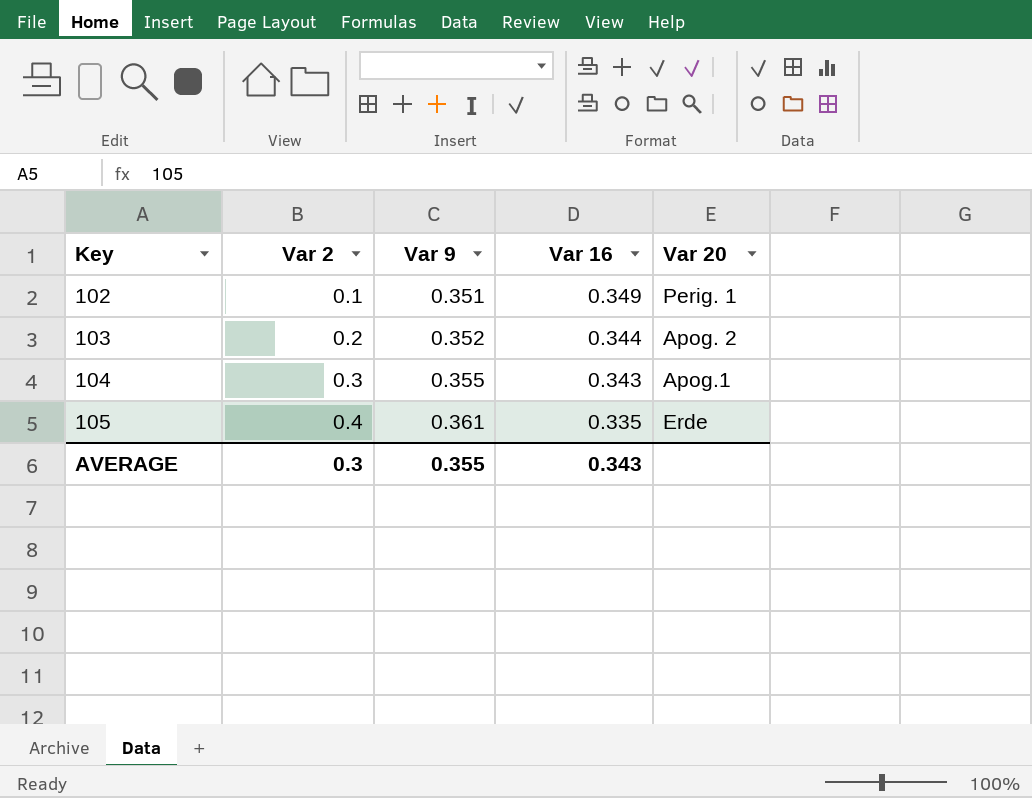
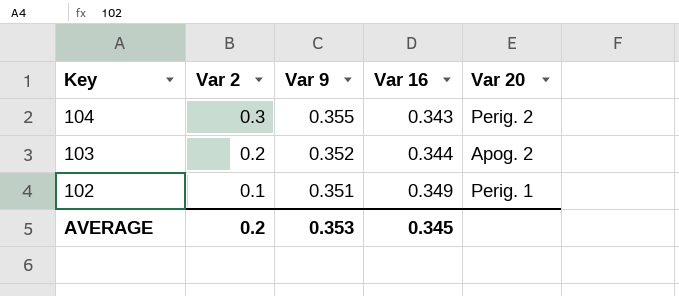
row order: Key ascending -> Key descending
row 105: 0.4 | 0.361 | 0.335 | Erde -> none
104 | Var 20: Apog.1 -> Perig. 2
AVERAGE | Var 2: 0.3 -> 0.2
AVERAGE | Var 9: 0.355 -> 0.353
AVERAGE | Var 16: 0.343 -> 0.345

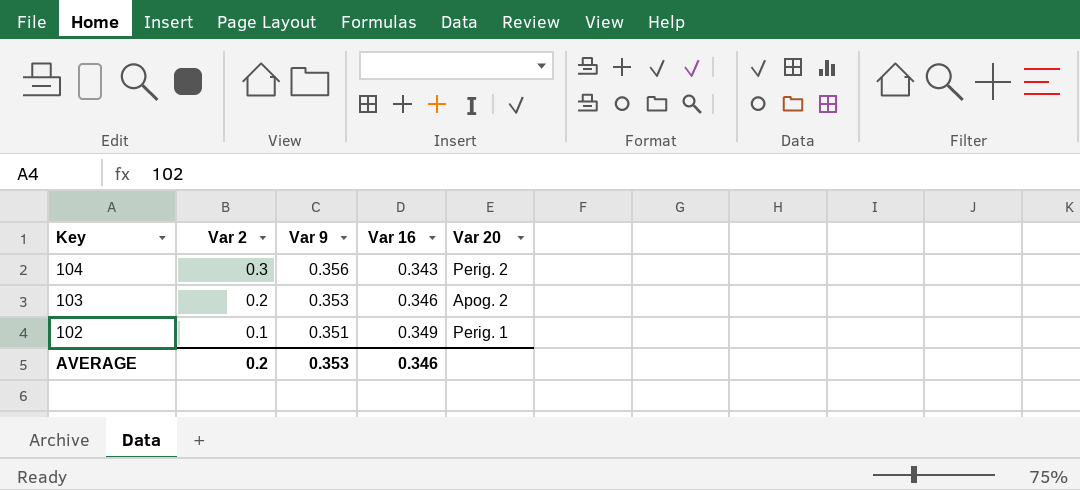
104 | Var 9: 0.355 -> 0.356
103 | Var 9: 0.352 -> 0.353
103 | Var 16: 0.344 -> 0.346
AVERAGE | Var 16: 0.345 -> 0.346

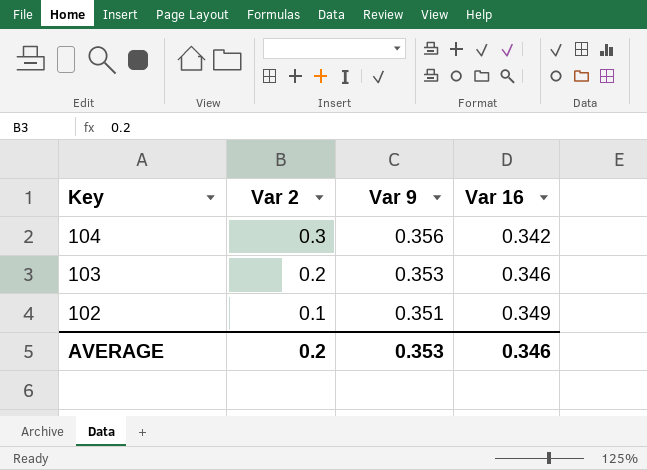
column Var 20 | position: 5 -> none
104 | Var 16: 0.343 -> 0.342

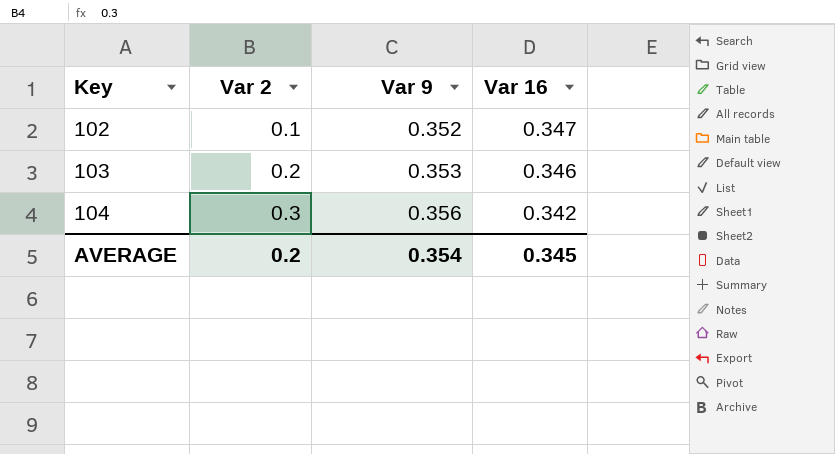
row order: Key descending -> Key ascending
102 | Var 9: 0.351 -> 0.352
102 | Var 16: 0.349 -> 0.347
AVERAGE | Var 9: 0.353 -> 0.354
AVERAGE | Var 16: 0.346 -> 0.345

